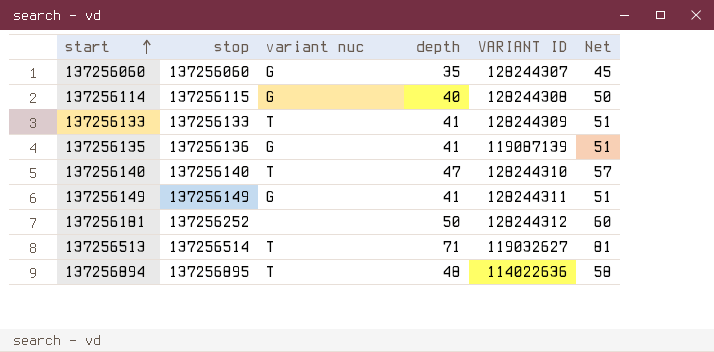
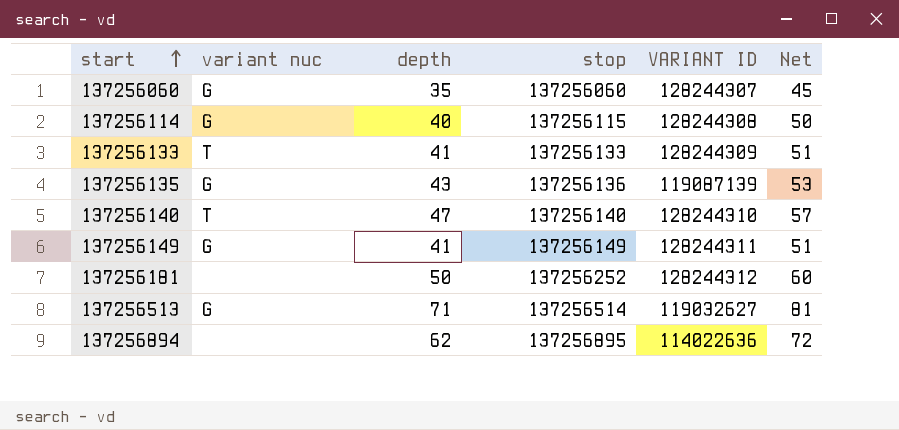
column stop | position: 2 -> 4
137256135 | depth: 41 -> 43
137256135 | Net: 51 -> 53
137256513 | variant nuc: T -> G
137256894 | variant nuc: T -> none
137256894 | depth: 48 -> 62
137256894 | Net: 58 -> 72

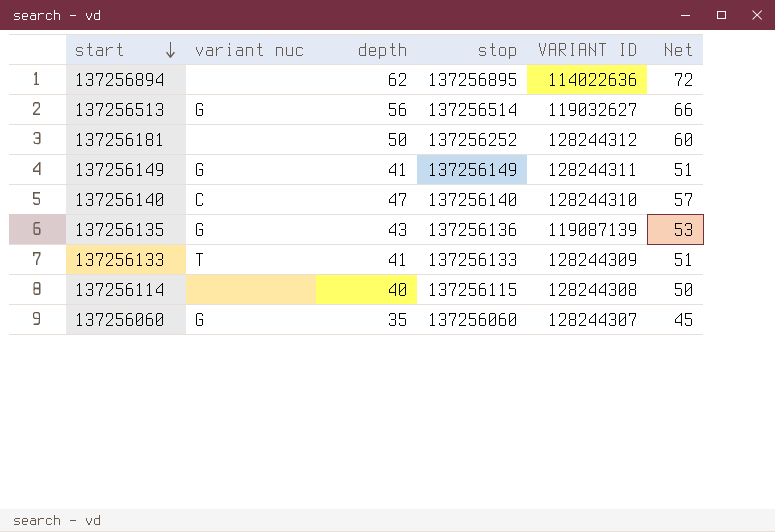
row order: start ascending -> start descending
137256513 | depth: 71 -> 56
137256513 | Net: 81 -> 66
137256140 | variant nuc: T -> C
137256114 | variant nuc: G -> none

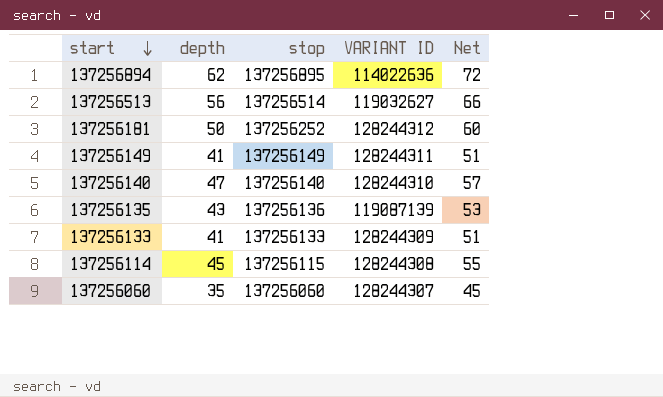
column variant nuc | position: 2 -> none
137256114 | depth: 40 -> 45
137256114 | Net: 50 -> 55

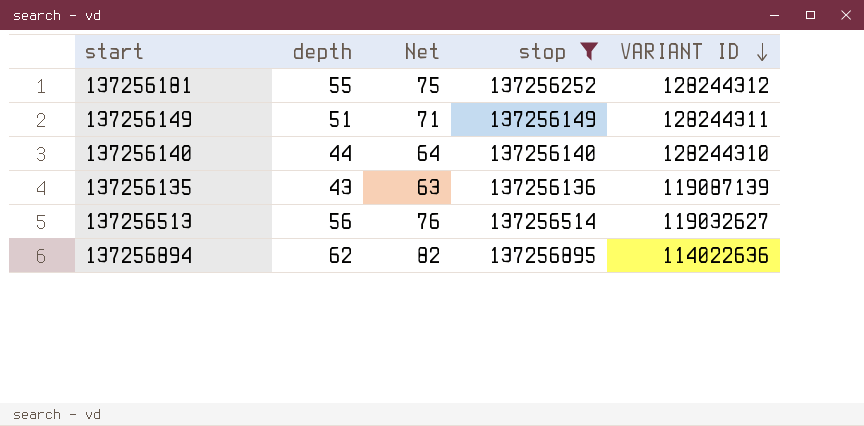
filter: none -> stop >= 137256136
row order: start descending -> VARIANT ID descending
column Net | formula: [depth] + 10 -> [depth] + 20
column Net | position: 5 -> 3
137256181 | depth: 50 -> 55
137256149 | depth: 41 -> 51
137256140 | depth: 47 -> 44

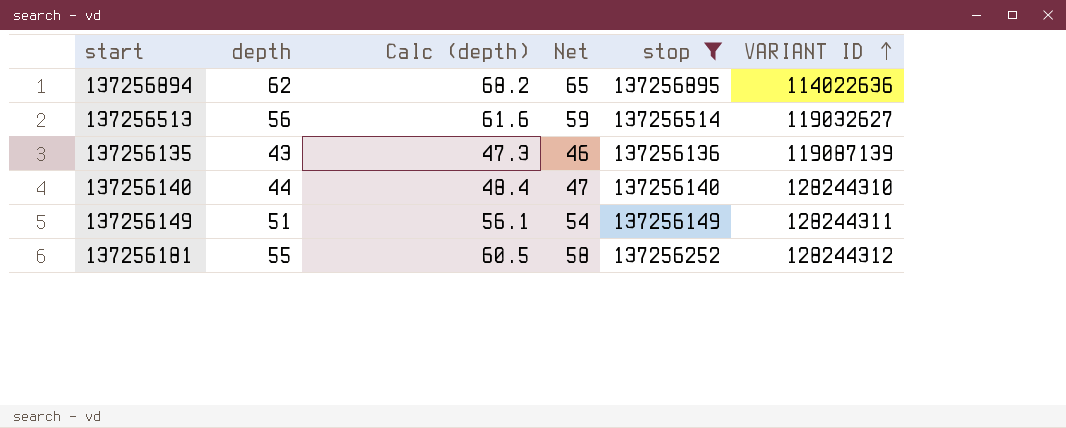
row order: VARIANT ID descending -> VARIANT ID ascending
column Calc (depth) | formula: none -> [depth] * 1.1
column Net | formula: [depth] + 20 -> [depth] + 3

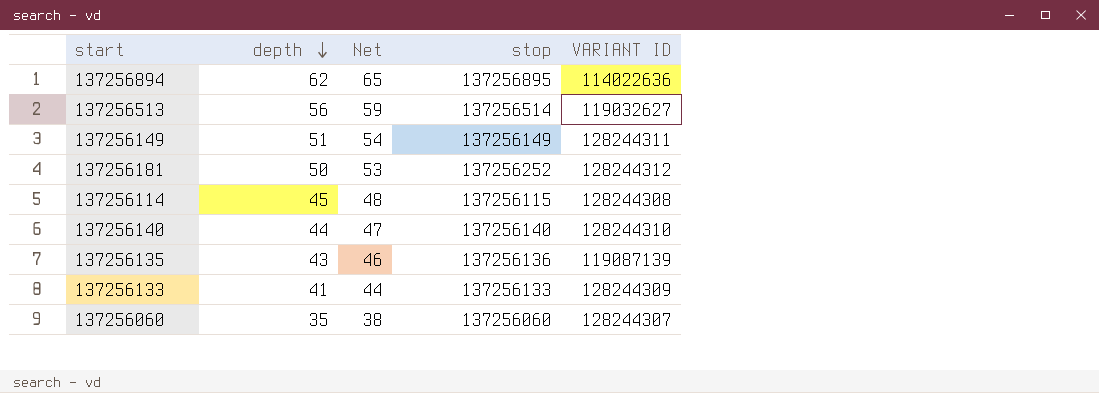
filter: stop >= 137256136 -> none
row order: VARIANT ID ascending -> depth descending
column Calc (depth) | formula: [depth] * 1.1 -> none
137256181 | depth: 55 -> 50
137256181 | Net: 58 -> 53

